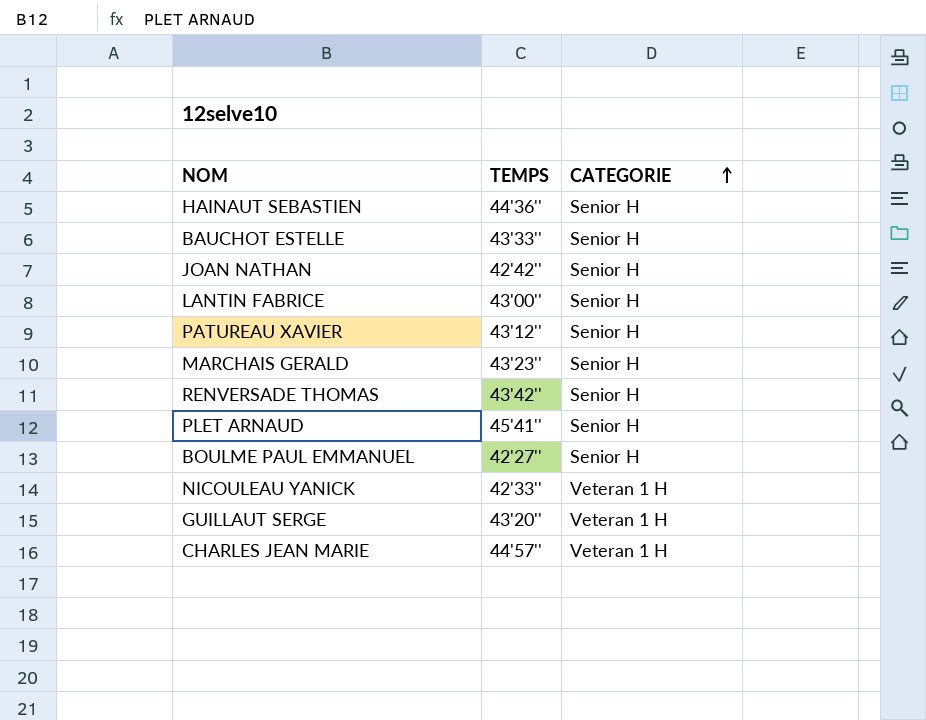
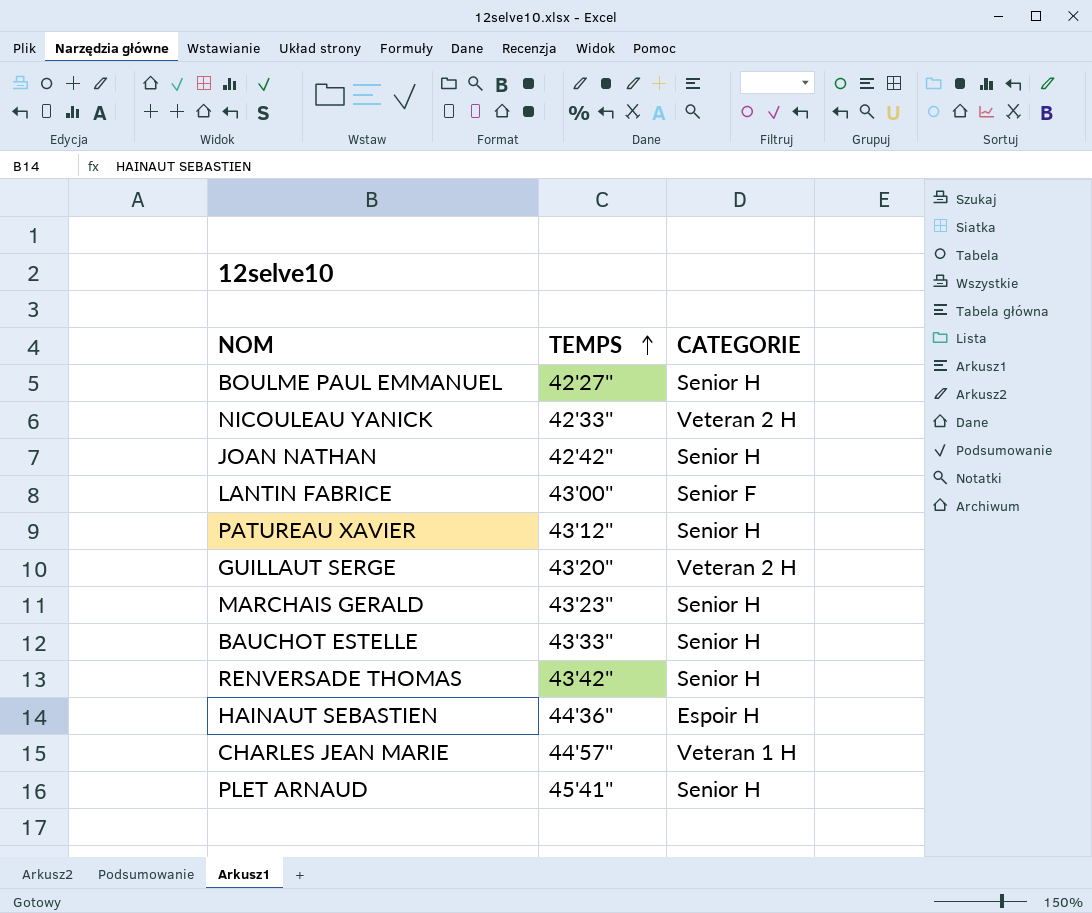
row order: CATEGORIE ascending -> TEMPS ascending
NICOULEAU YANICK | CATEGORIE: Veteran 1 H -> Veteran 2 H
LANTIN FABRICE | CATEGORIE: Senior H -> Senior F
GUILLAUT SERGE | CATEGORIE: Veteran 1 H -> Veteran 2 H
HAINAUT SEBASTIEN | CATEGORIE: Senior H -> Espoir H

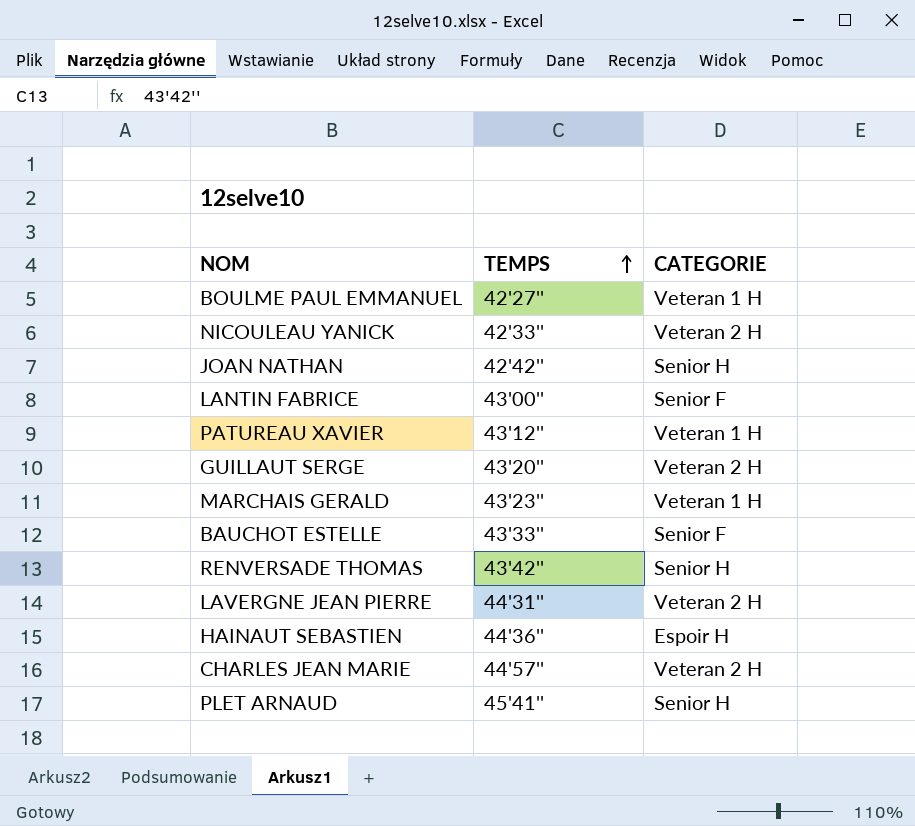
BOULME PAUL EMMANUEL | CATEGORIE: Senior H -> Veteran 1 H
PATUREAU XAVIER | CATEGORIE: Senior H -> Veteran 1 H
MARCHAIS GERALD | CATEGORIE: Senior H -> Veteran 1 H
BAUCHOT ESTELLE | CATEGORIE: Senior H -> Senior F
row LAVERGNE JEAN PIERRE: none -> 44'31'' | Veteran 2 H
CHARLES JEAN MARIE | CATEGORIE: Veteran 1 H -> Veteran 2 H

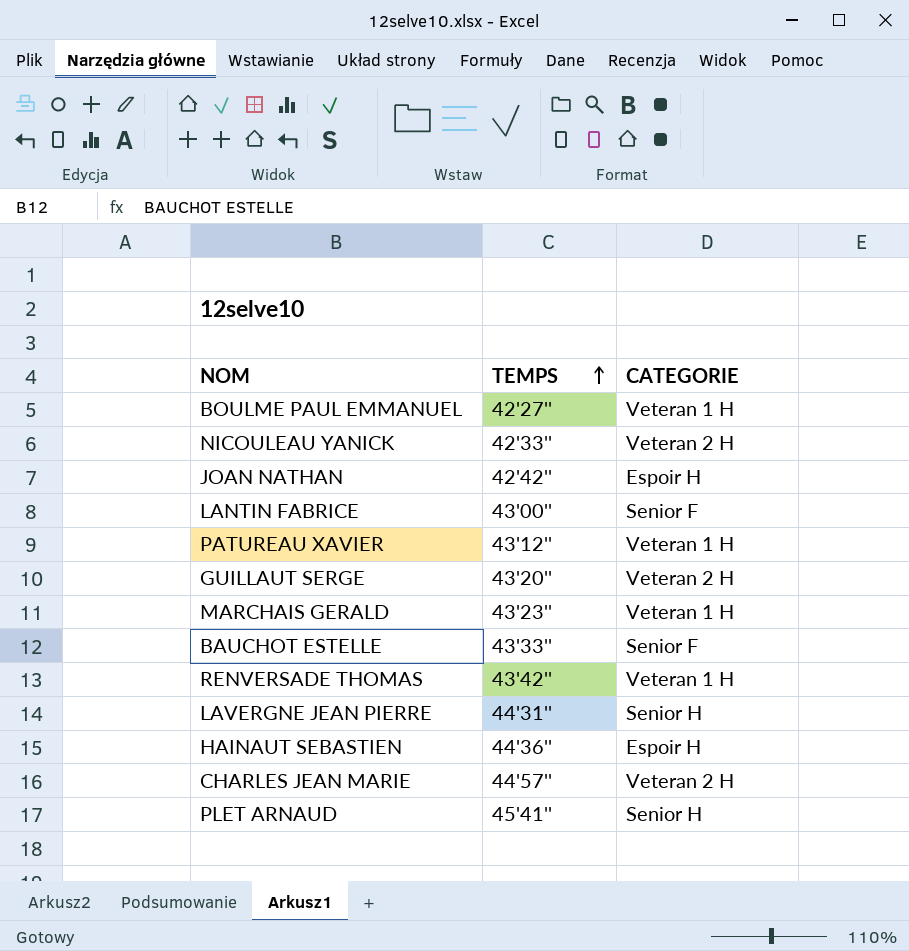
JOAN NATHAN | CATEGORIE: Senior H -> Espoir H
RENVERSADE THOMAS | CATEGORIE: Senior H -> Veteran 1 H
LAVERGNE JEAN PIERRE | CATEGORIE: Veteran 2 H -> Senior H

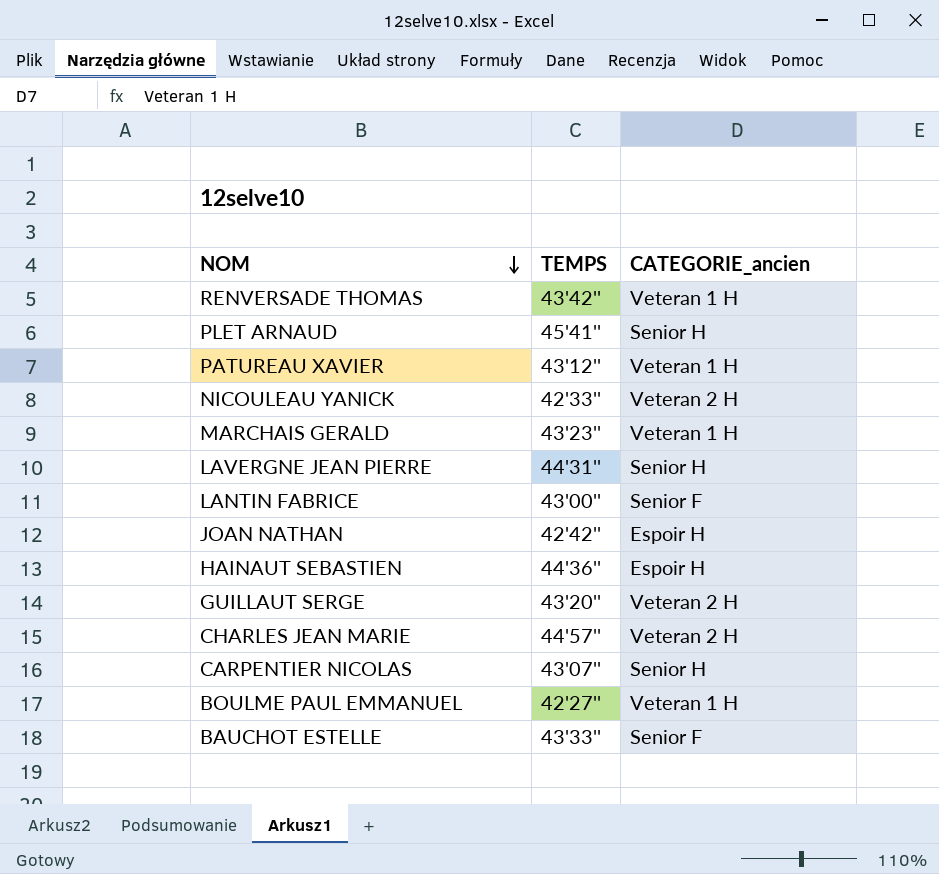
row order: TEMPS ascending -> NOM descending
column name: CATEGORIE -> CATEGORIE_ancien
row CARPENTIER NICOLAS: none -> 43'07'' | Senior H

